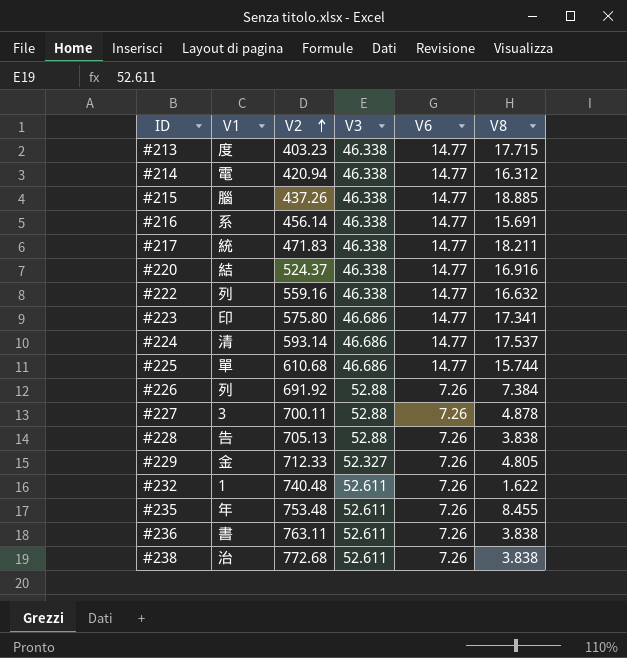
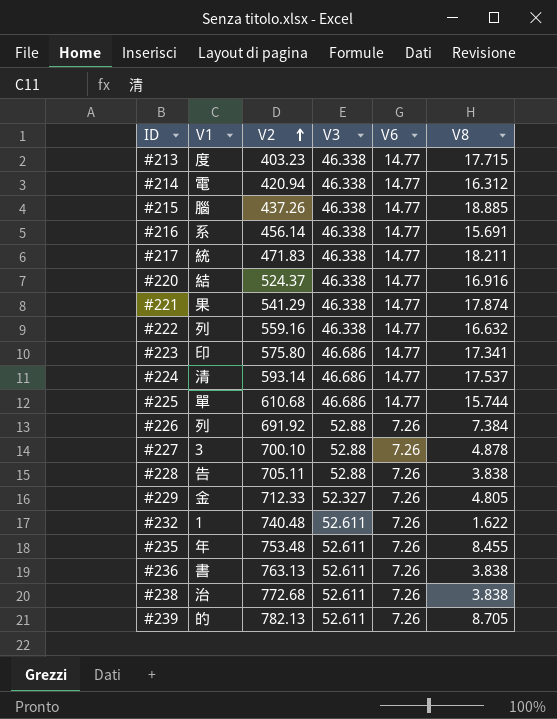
row #221: none -> 果 | 541.29 | 46.338 | 14.77 | 17.874
#227 | V2: 700.11 -> 700.10
#228 | V2: 705.13 -> 705.11
#236 | V2: 763.11 -> 763.13
row #239: none -> 的 | 782.13 | 52.611 | 7.26 | 8.705

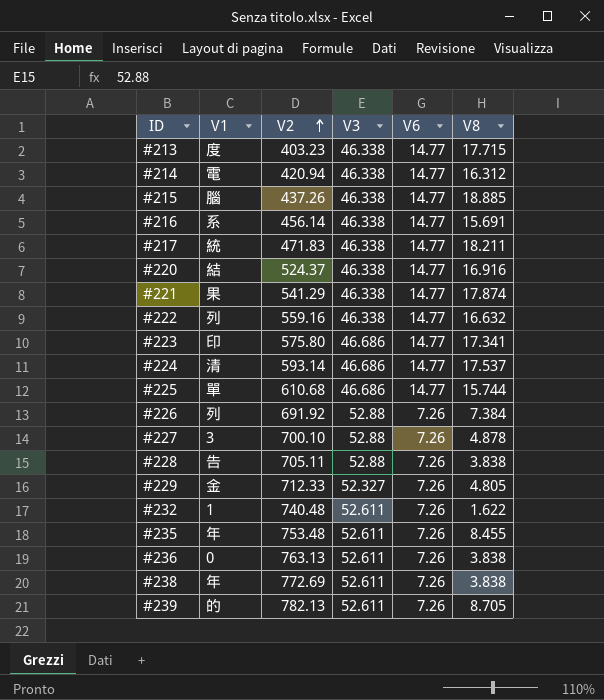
#236 | V1: 書 -> 0
#238 | V1: 治 -> 年
#238 | V2: 772.68 -> 772.69

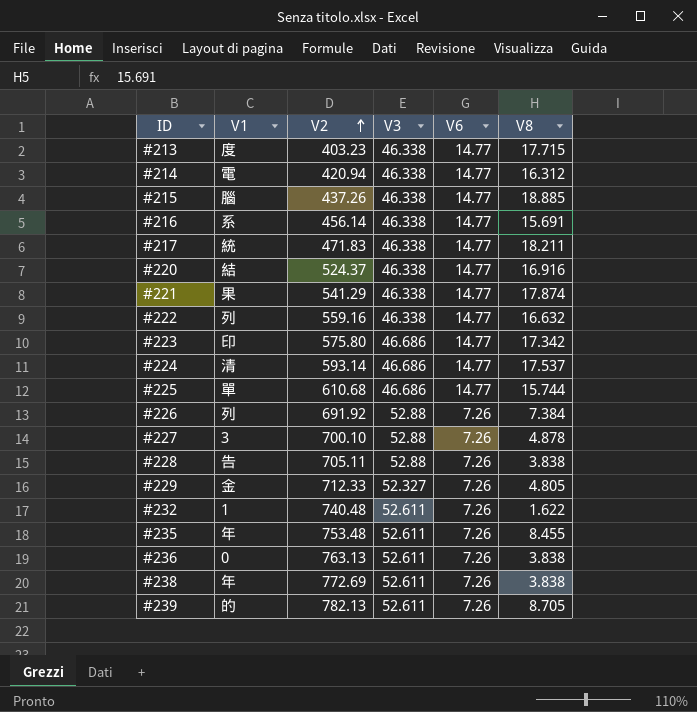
#223 | V8: 17.341 -> 17.342

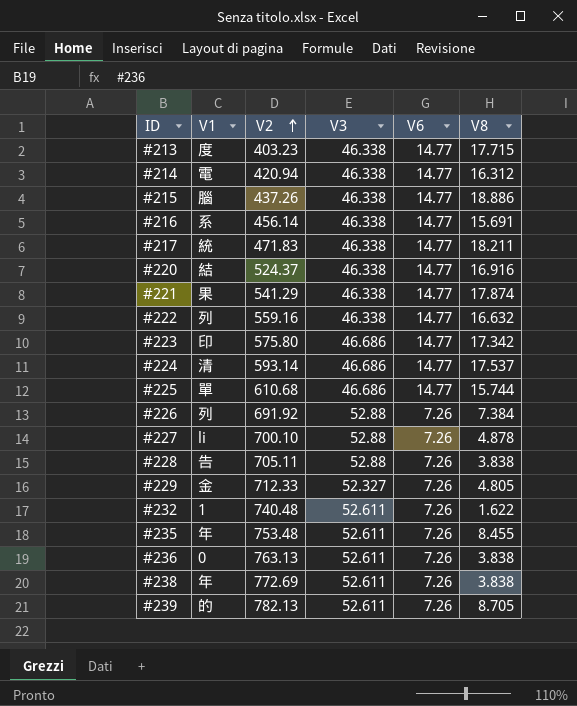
#215 | V8: 18.885 -> 18.886
#227 | V1: 3 -> li

